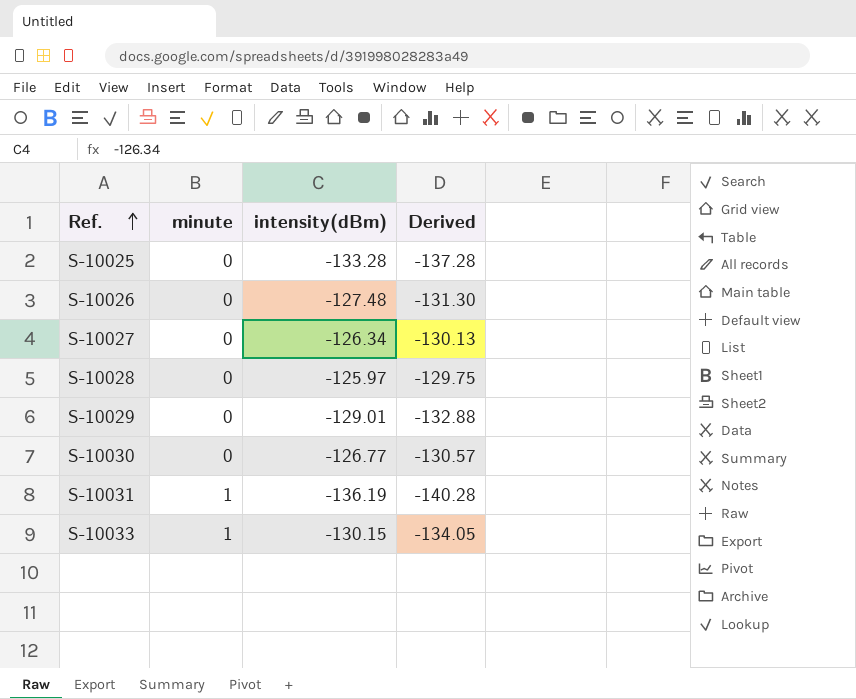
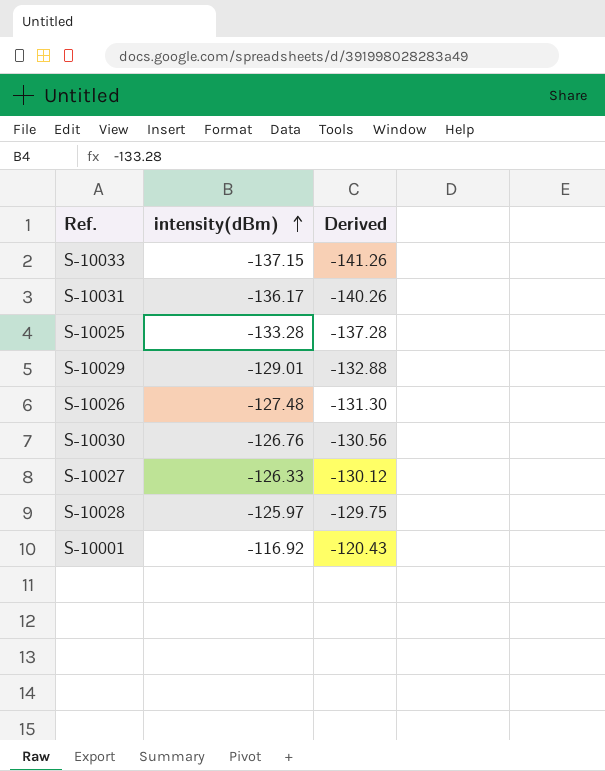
row order: Ref. ascending -> intensity(dBm) ascending
column minute | position: 2 -> none
S-10033 | intensity(dBm): -130.15 -> -137.15
S-10033 | Derived: -134.05 -> -141.26
S-10031 | intensity(dBm): -136.19 -> -136.17
S-10031 | Derived: -140.28 -> -140.26
S-10030 | intensity(dBm): -126.77 -> -126.76
S-10030 | Derived: -130.57 -> -130.56
S-10027 | intensity(dBm): -126.34 -> -126.33
S-10027 | Derived: -130.13 -> -130.12
row S-10001: none -> -116.92 | -120.43

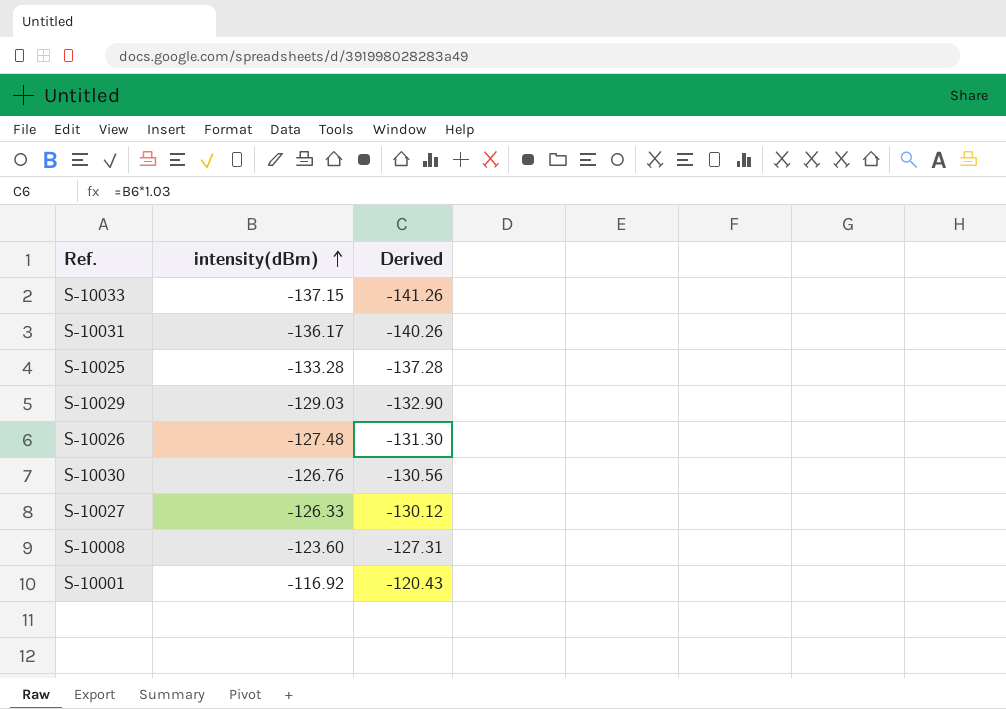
row S-10028: -125.97 | -129.75 -> none
S-10029 | intensity(dBm): -129.01 -> -129.03
S-10029 | Derived: -132.88 -> -132.90
row S-10008: none -> -123.60 | -127.31

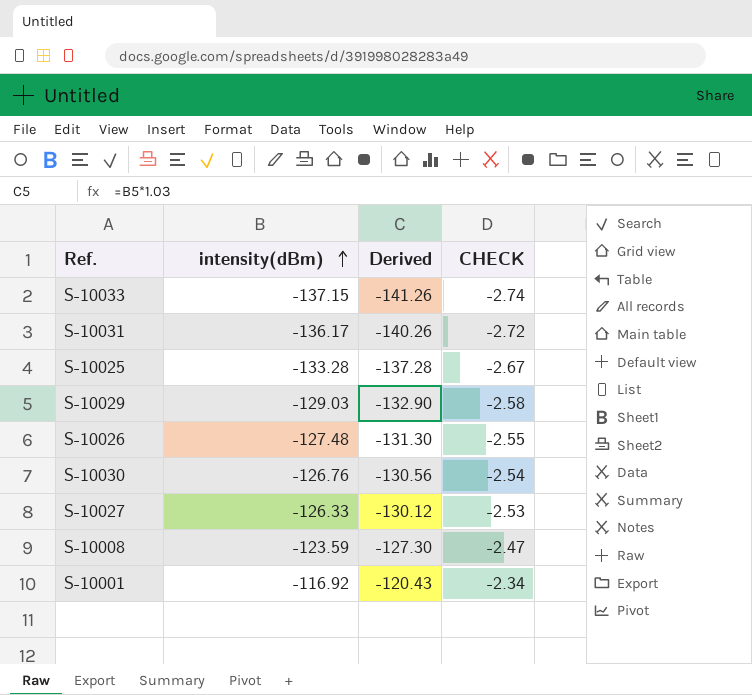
column CHECK | formula: none -> [intensity(dBm)] * 0.02
S-10008 | intensity(dBm): -123.60 -> -123.59
S-10008 | Derived: -127.31 -> -127.30

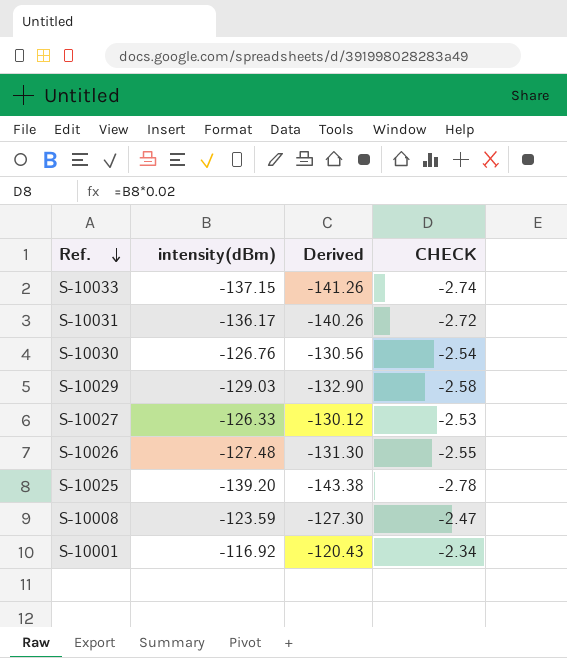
row order: intensity(dBm) ascending -> Ref. descending
S-10025 | intensity(dBm): -133.28 -> -139.20
S-10025 | Derived: -137.28 -> -143.38
S-10025 | CHECK: -2.67 -> -2.78

